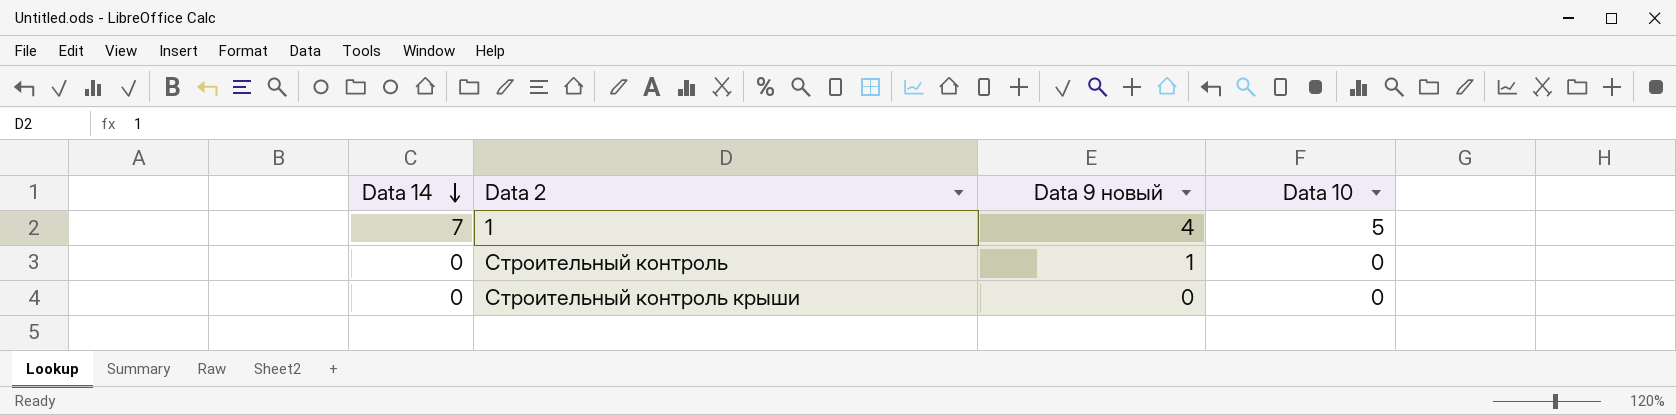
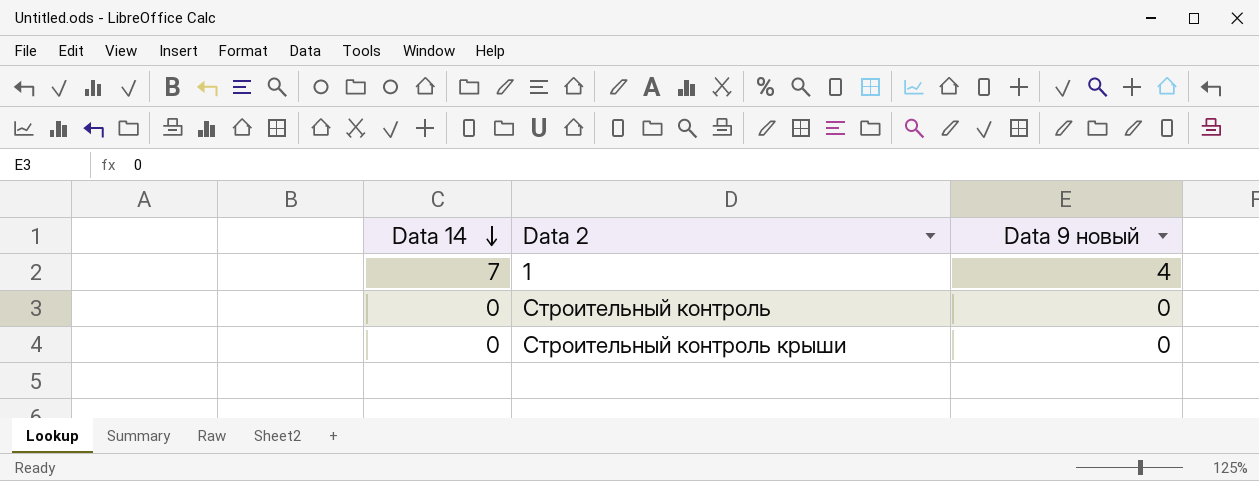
column Data 10 | position: 4 -> none
Строительный контроль | Data 9 новый: 1 -> 0

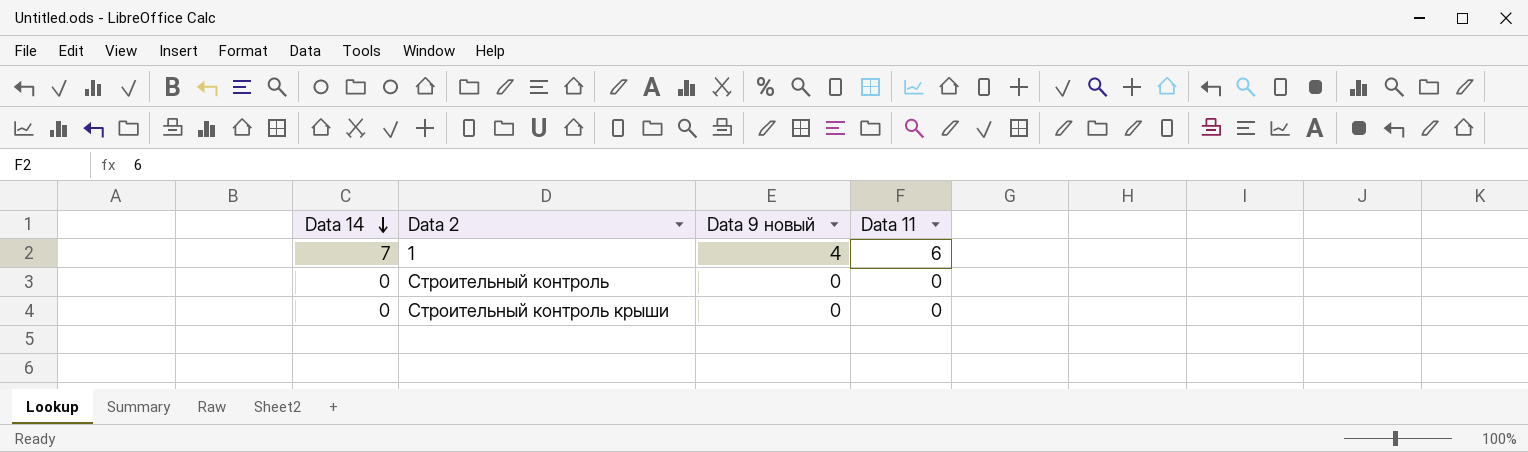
column Data 11 | position: none -> 4

